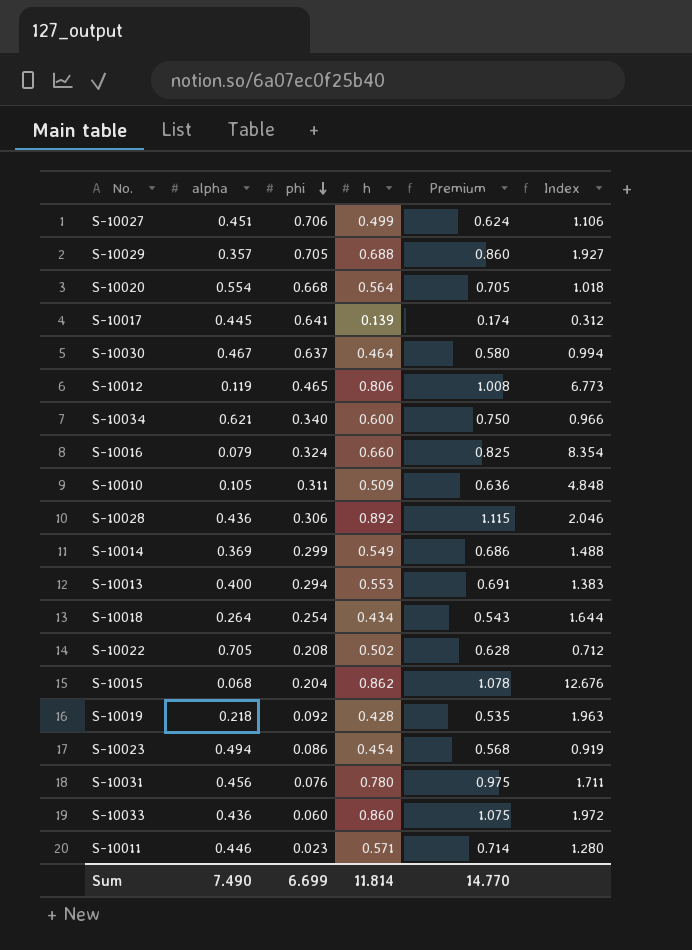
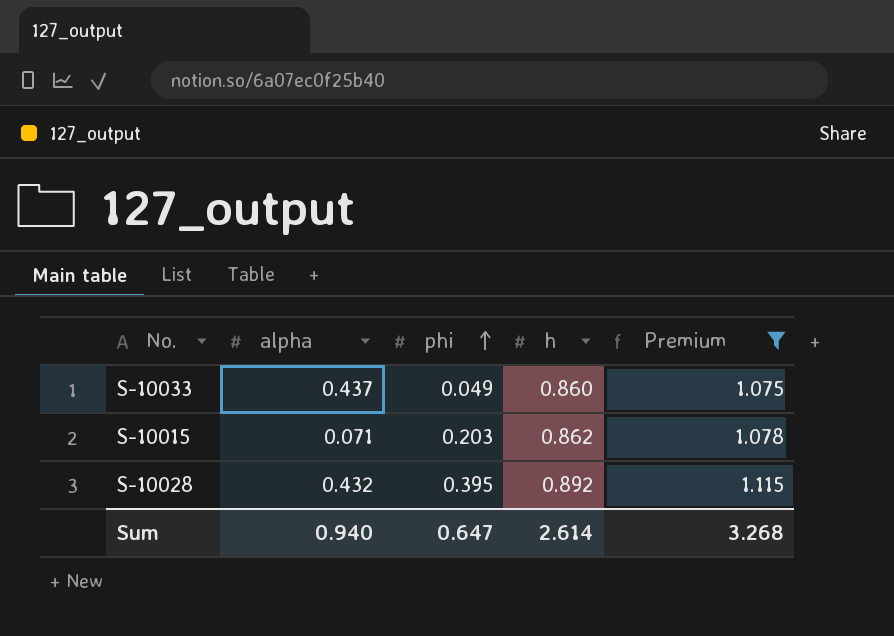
filter: none -> Premium >= 1.075
row order: phi descending -> phi ascending
column Index | formula: [h] / [alpha] -> none
S-10033 | alpha: 0.436 -> 0.437
S-10033 | phi: 0.060 -> 0.049
S-10015 | alpha: 0.068 -> 0.071
S-10015 | phi: 0.204 -> 0.203
S-10028 | alpha: 0.436 -> 0.432
S-10028 | phi: 0.306 -> 0.395
Sum | alpha: 7.490 -> 0.940
Sum | phi: 6.699 -> 0.647
Sum | h: 11.814 -> 2.614
Sum | Premium: 14.770 -> 3.268

